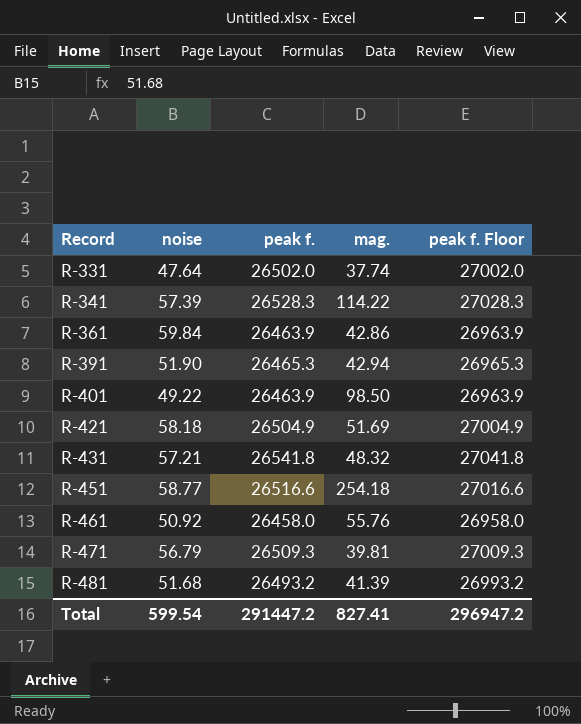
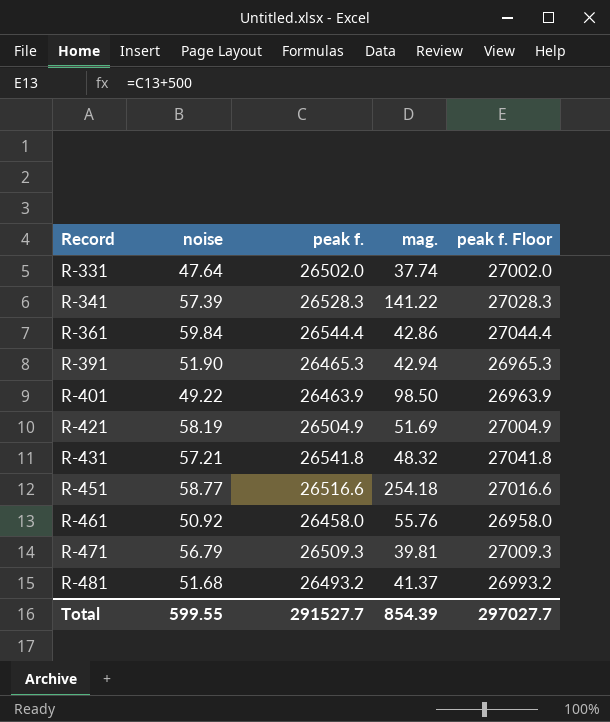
R-341 | mag.: 114.22 -> 141.22
R-361 | peak f.: 26463.9 -> 26544.4
R-361 | peak f. Floor: 26963.9 -> 27044.4
R-421 | noise: 58.18 -> 58.19
R-481 | mag.: 41.39 -> 41.37
Total | noise: 599.54 -> 599.55
Total | peak f.: 291447.2 -> 291527.7
Total | mag.: 827.41 -> 854.39
Total | peak f. Floor: 296947.2 -> 297027.7

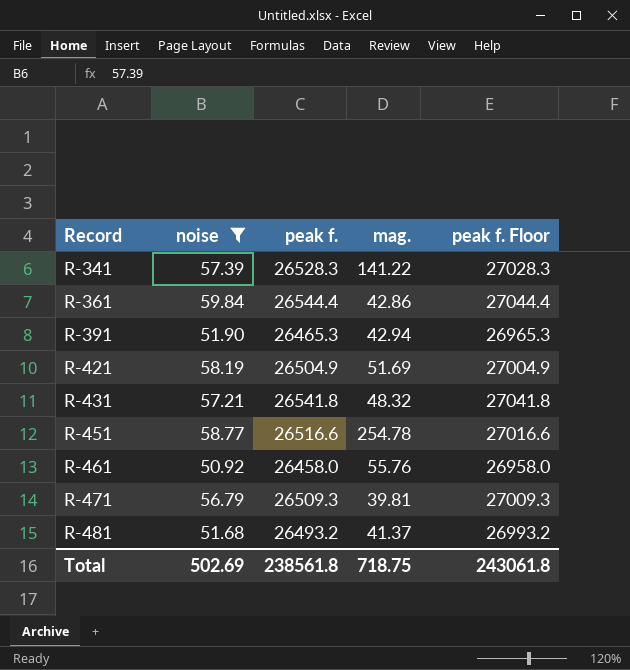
filter: none -> noise >= 50.92
R-451 | mag.: 254.18 -> 254.78
Total | noise: 599.55 -> 502.69
Total | peak f.: 291527.7 -> 238561.8
Total | mag.: 854.39 -> 718.75
Total | peak f. Floor: 297027.7 -> 243061.8

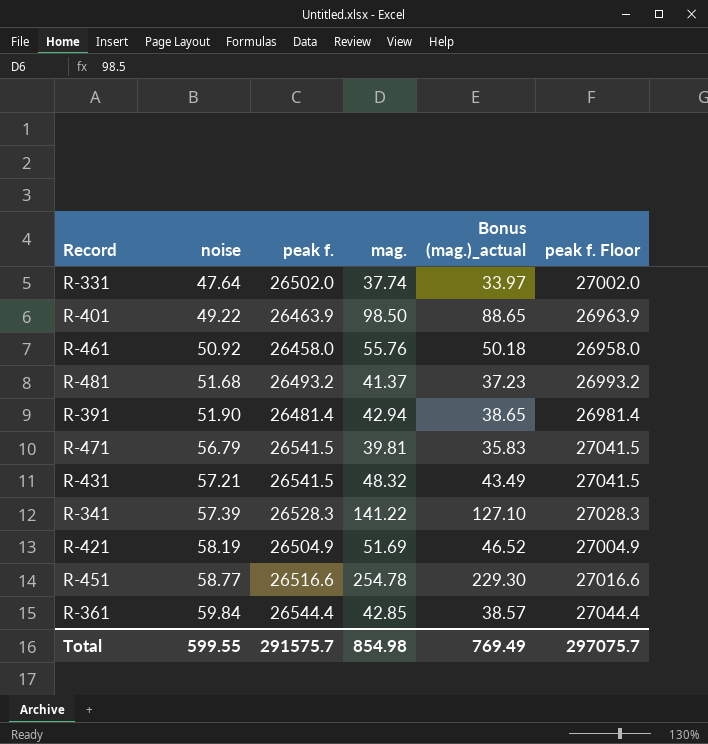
filter: noise >= 50.92 -> none
row order: Record ascending -> noise ascending
column Bonus (mag.)_actual | formula: none -> [mag.] * 0.9
R-391 | peak f.: 26465.3 -> 26481.4
R-391 | peak f. Floor: 26965.3 -> 26981.4
R-471 | peak f.: 26509.3 -> 26541.5
R-471 | peak f. Floor: 27009.3 -> 27041.5
R-431 | peak f.: 26541.8 -> 26541.5
R-431 | peak f. Floor: 27041.8 -> 27041.5
R-361 | mag.: 42.86 -> 42.85
Total | noise: 502.69 -> 599.55
Total | peak f.: 238561.8 -> 291575.7
Total | mag.: 718.75 -> 854.98
Total | peak f. Floor: 243061.8 -> 297075.7

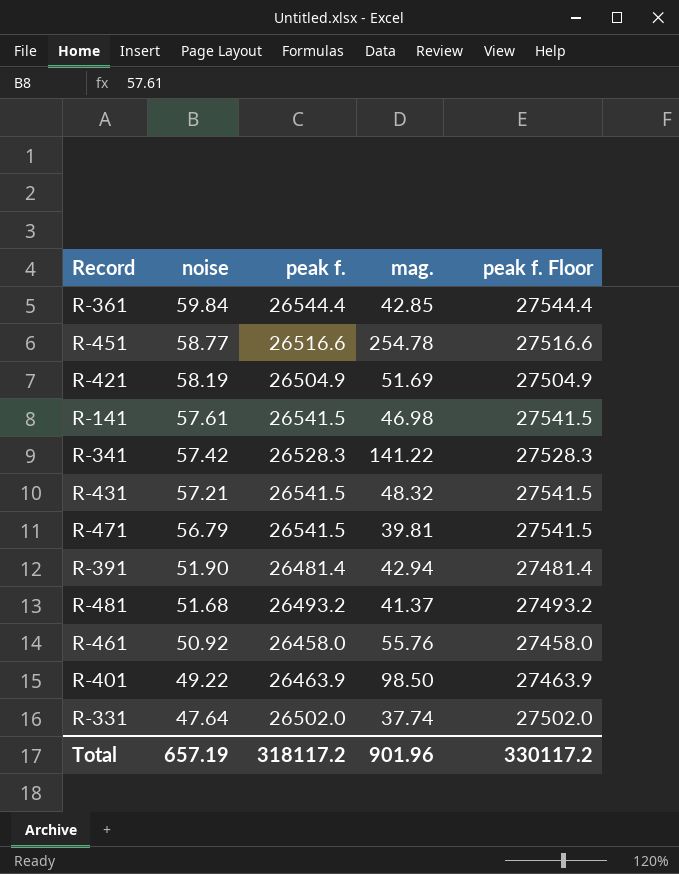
row order: noise ascending -> noise descending
column Bonus (mag.)_actual | formula: [mag.] * 0.9 -> none
column peak f. Floor | formula: [peak f.] + 500 -> [peak f.] + 1000
row R-141: none -> 57.61 | 26541.5 | 46.98 | 27541.5
R-341 | noise: 57.39 -> 57.42
Total | noise: 599.55 -> 657.19
Total | peak f.: 291575.7 -> 318117.2
Total | mag.: 854.98 -> 901.96
Total | peak f. Floor: 297075.7 -> 330117.2

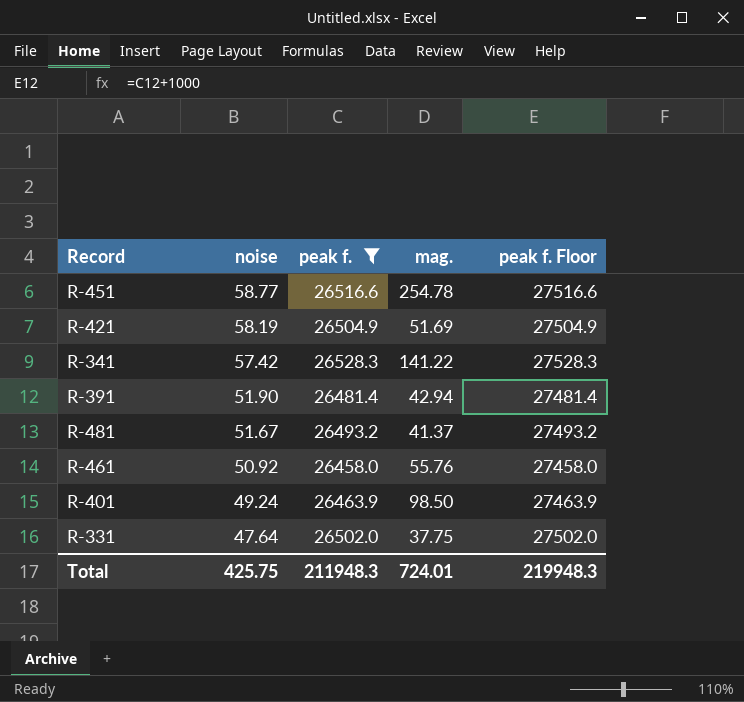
filter: none -> peak f. <= 26528.3
R-481 | noise: 51.68 -> 51.67
R-401 | noise: 49.22 -> 49.24
R-331 | mag.: 37.74 -> 37.75
Total | noise: 657.19 -> 425.75
Total | peak f.: 318117.2 -> 211948.3
Total | mag.: 901.96 -> 724.01
Total | peak f. Floor: 330117.2 -> 219948.3

